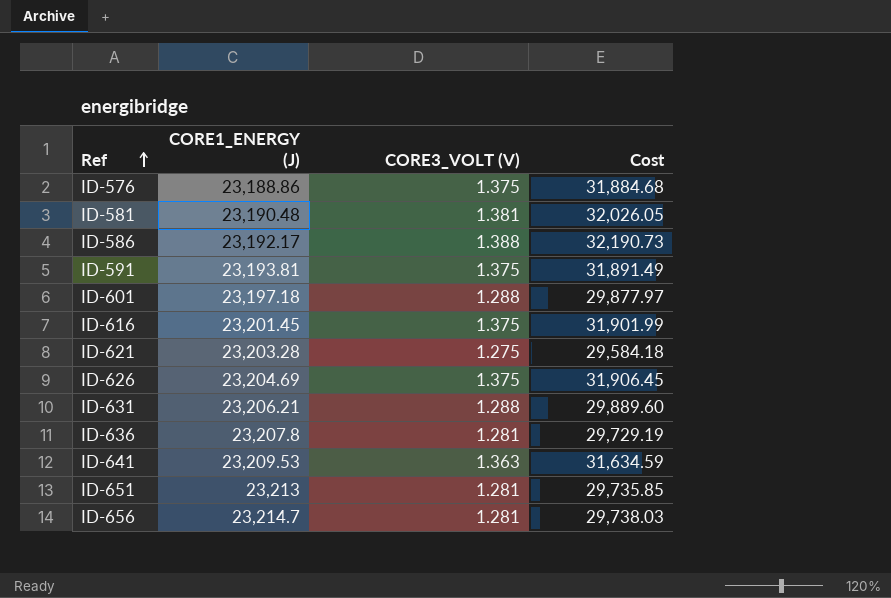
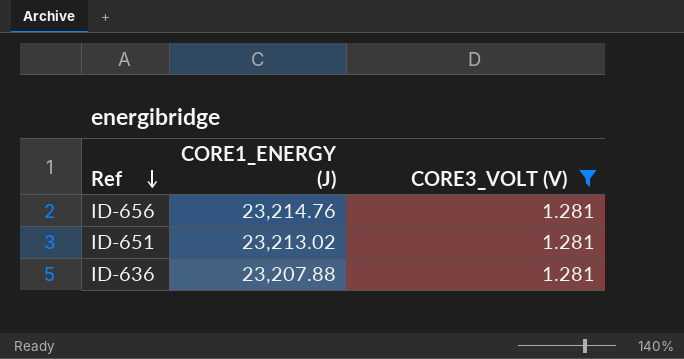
filter: none -> CORE3_VOLT (V) = 1.281
row order: Ref ascending -> Ref descending
column Cost | formula: [CORE1_ENERGY (J)] * [CORE3_VOLT (V)] -> none
ID-656 | CORE1_ENERGY (J): 23,214.7 -> 23,214.76
ID-651 | CORE1_ENERGY (J): 23,213 -> 23,213.02
ID-636 | CORE1_ENERGY (J): 23,207.8 -> 23,207.88

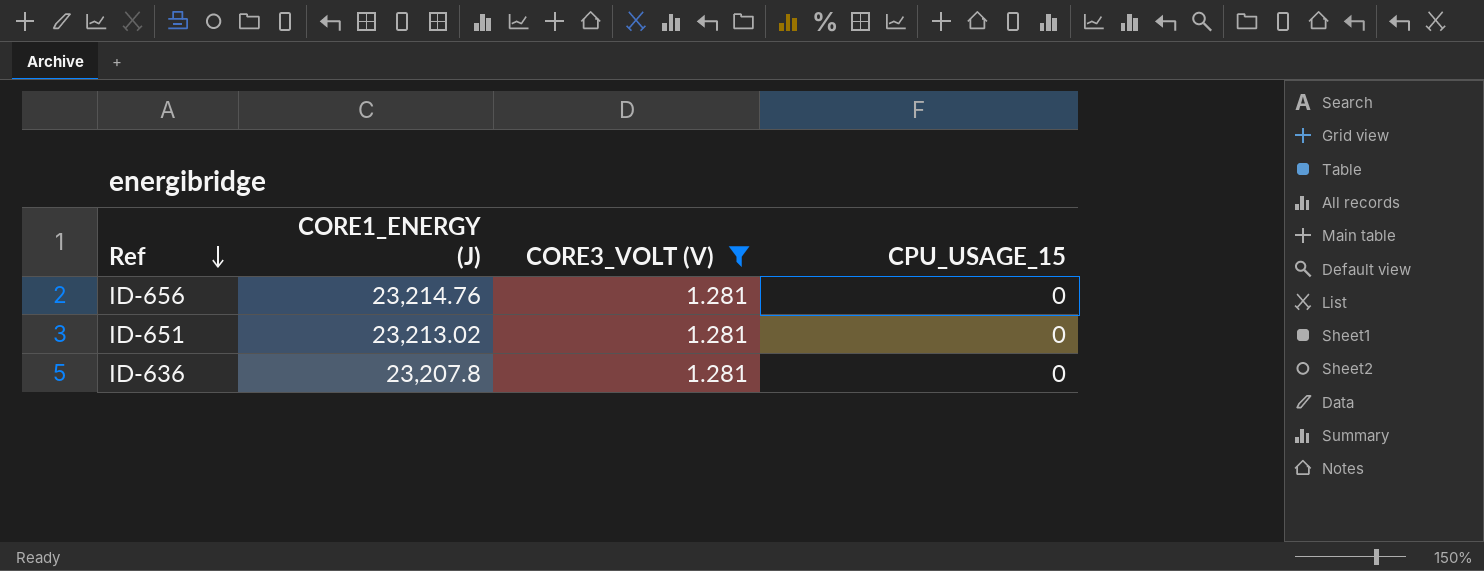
column CPU_USAGE_15 | position: none -> 4
ID-636 | CORE1_ENERGY (J): 23,207.88 -> 23,207.8

